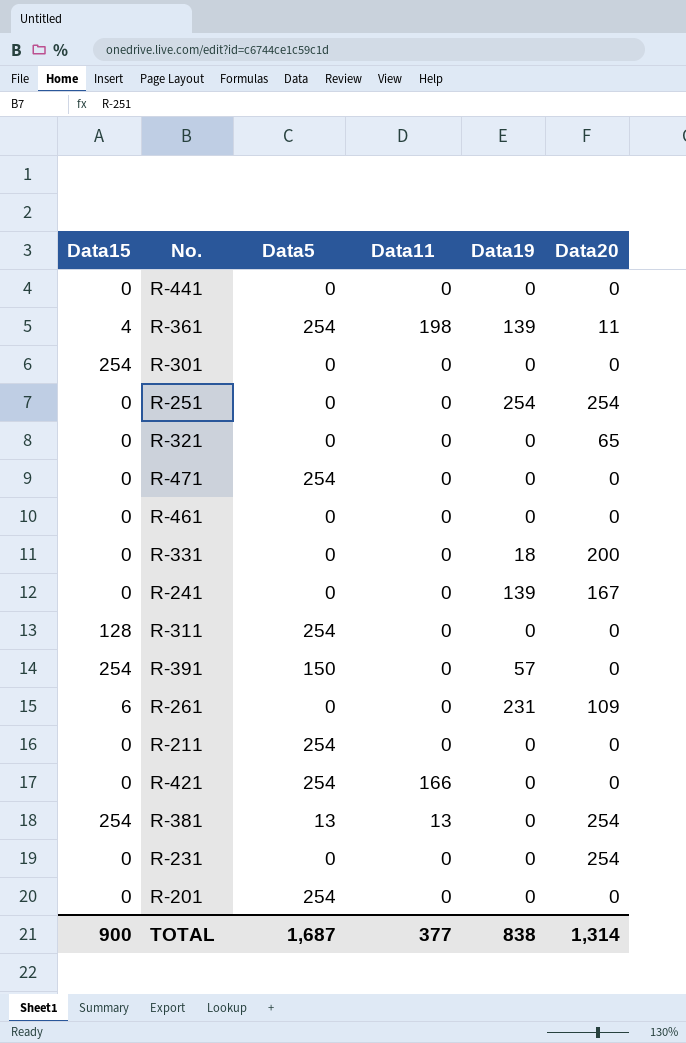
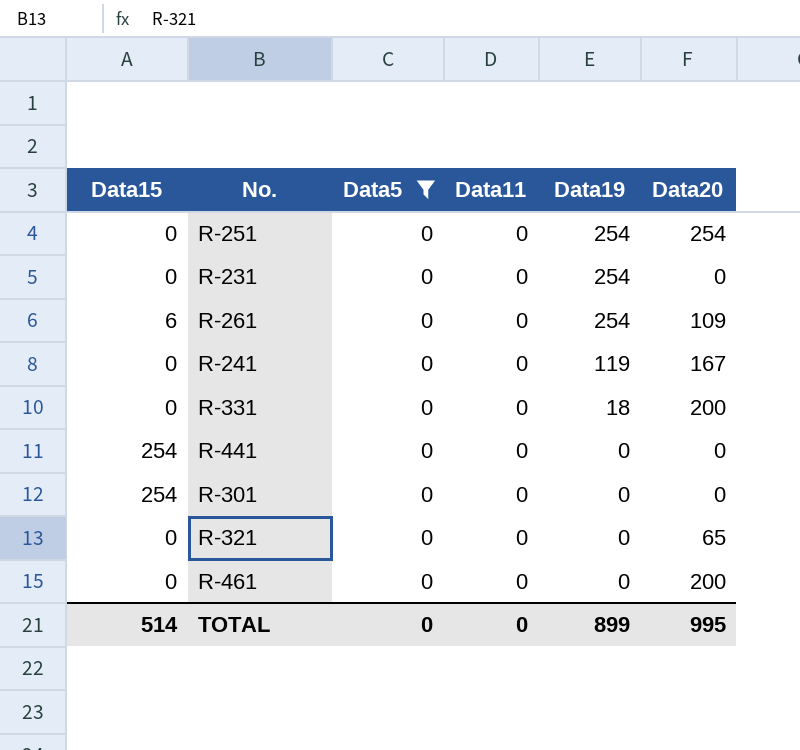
filter: none -> Data5 = 0
row order: none -> Data19 descending
R-231 | Data19: 0 -> 254
R-231 | Data20: 254 -> 0
R-261 | Data19: 231 -> 254
R-241 | Data19: 139 -> 119
R-441 | Data15: 0 -> 254
R-461 | Data20: 0 -> 200
TOTAL | Data15: 900 -> 514
TOTAL | Data5: 1,687 -> 0
TOTAL | Data11: 377 -> 0
TOTAL | Data19: 838 -> 899
TOTAL | Data20: 1,314 -> 995

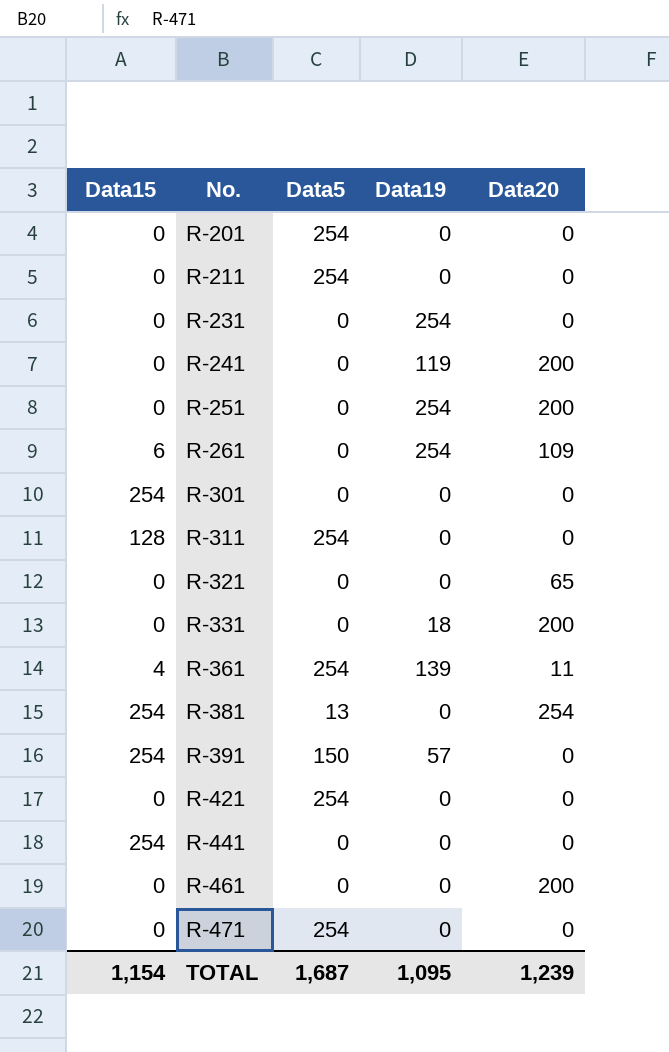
filter: Data5 = 0 -> none
row order: Data19 descending -> No. ascending
column Data11 | position: 4 -> none
R-241 | Data20: 167 -> 200
R-251 | Data20: 254 -> 200
TOTAL | Data15: 514 -> 1,154
TOTAL | Data5: 0 -> 1,687
TOTAL | Data19: 899 -> 1,095
TOTAL | Data20: 995 -> 1,239

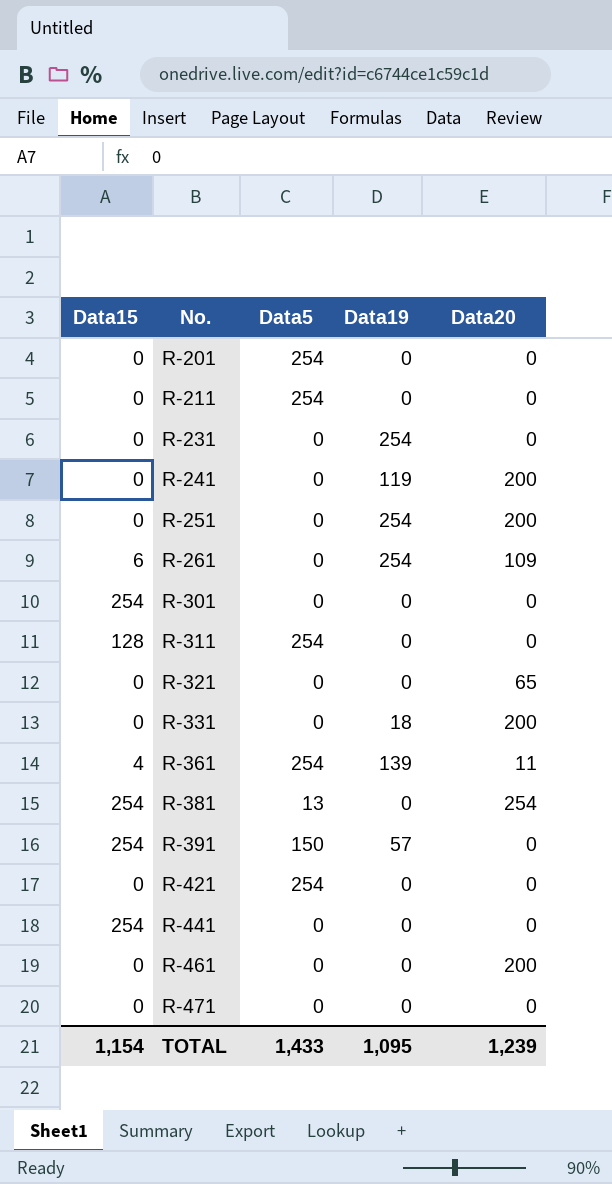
R-471 | Data5: 254 -> 0
TOTAL | Data5: 1,687 -> 1,433

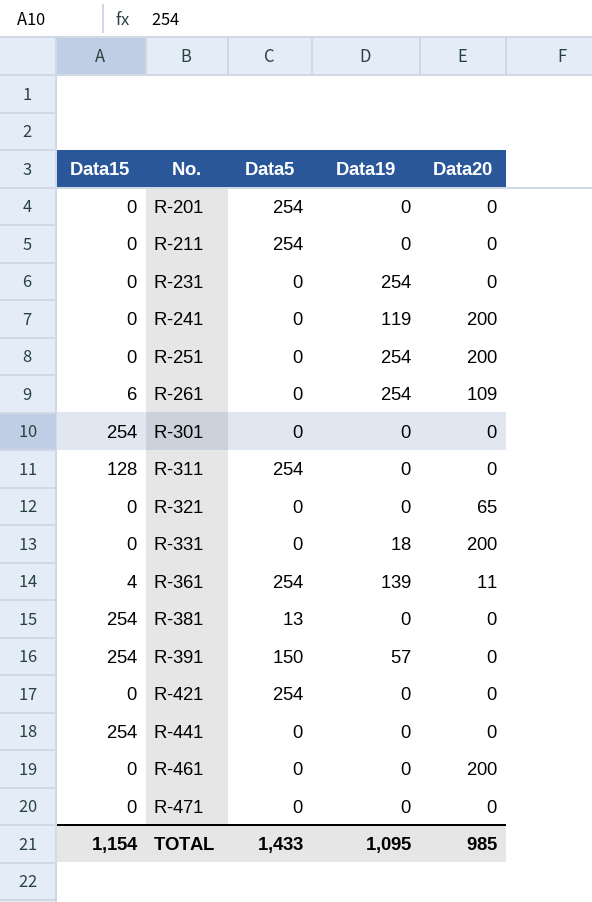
R-381 | Data20: 254 -> 0
TOTAL | Data20: 1,239 -> 985

